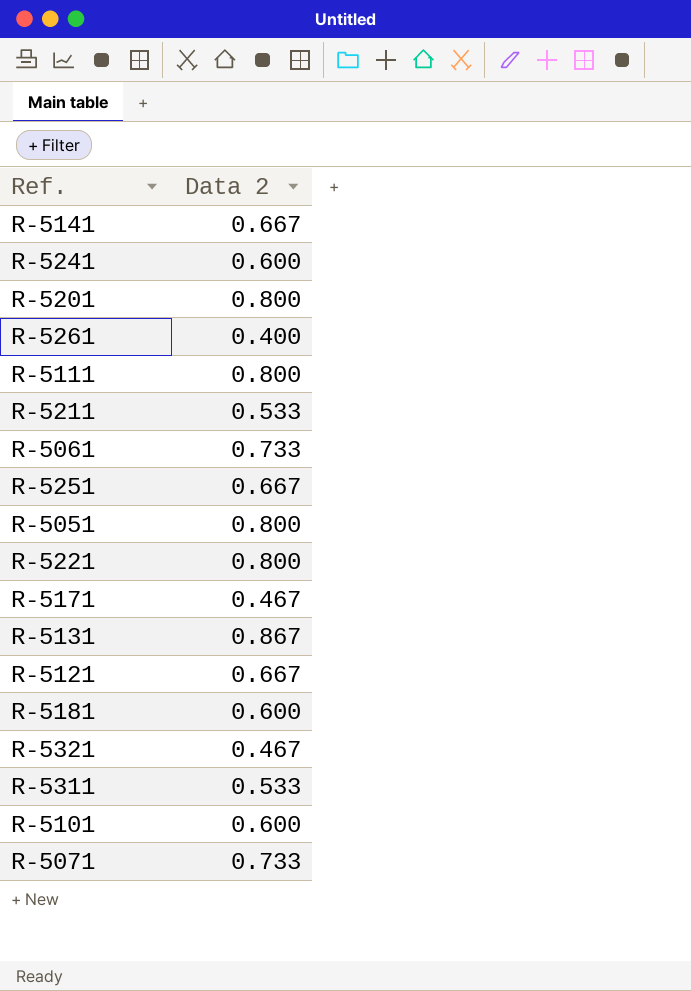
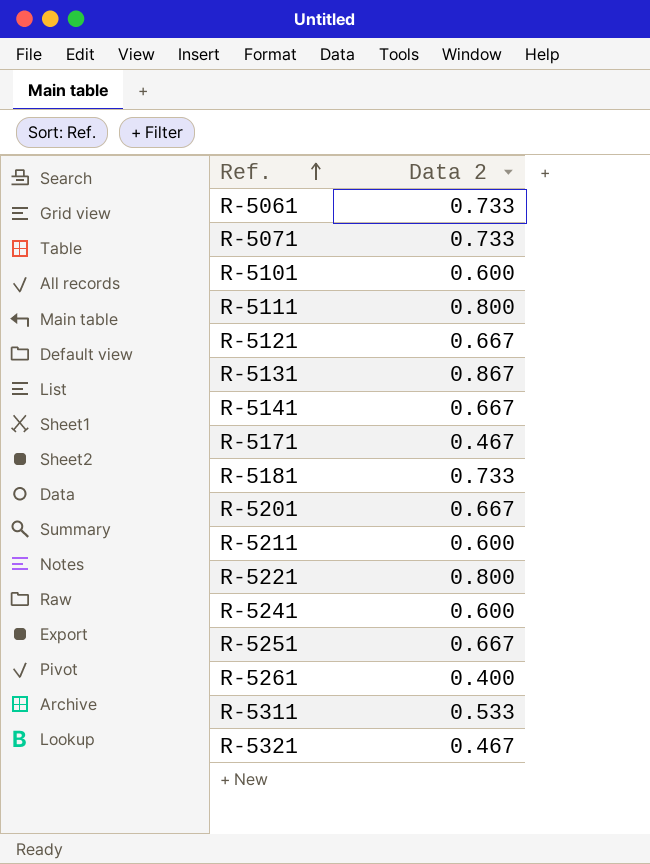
row order: none -> Ref. ascending
row R-5051: 0.800 -> none
R-5181 | Data 2: 0.600 -> 0.733
R-5201 | Data 2: 0.800 -> 0.667
R-5211 | Data 2: 0.533 -> 0.600

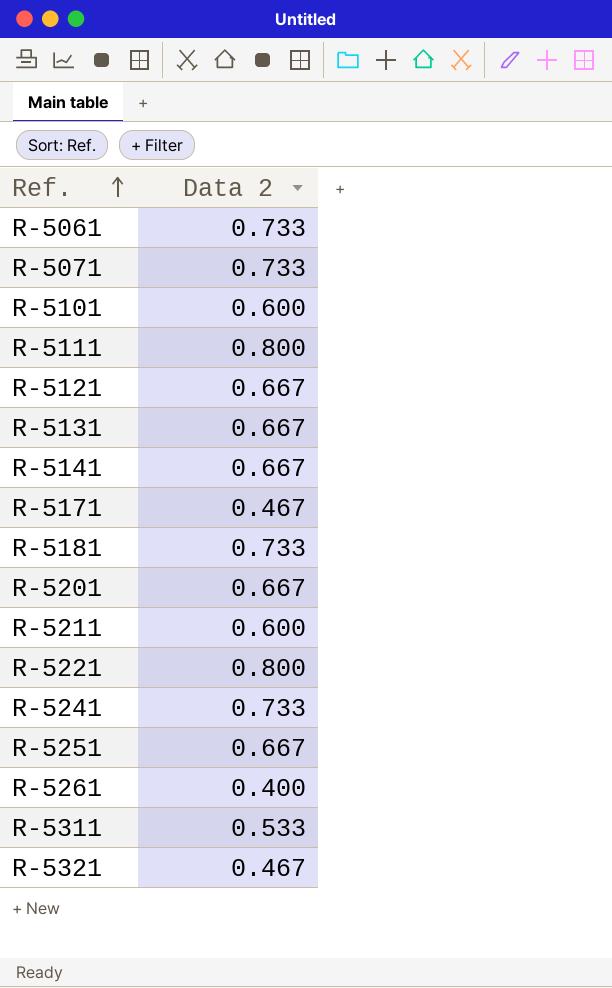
R-5131 | Data 2: 0.867 -> 0.667
R-5241 | Data 2: 0.600 -> 0.733

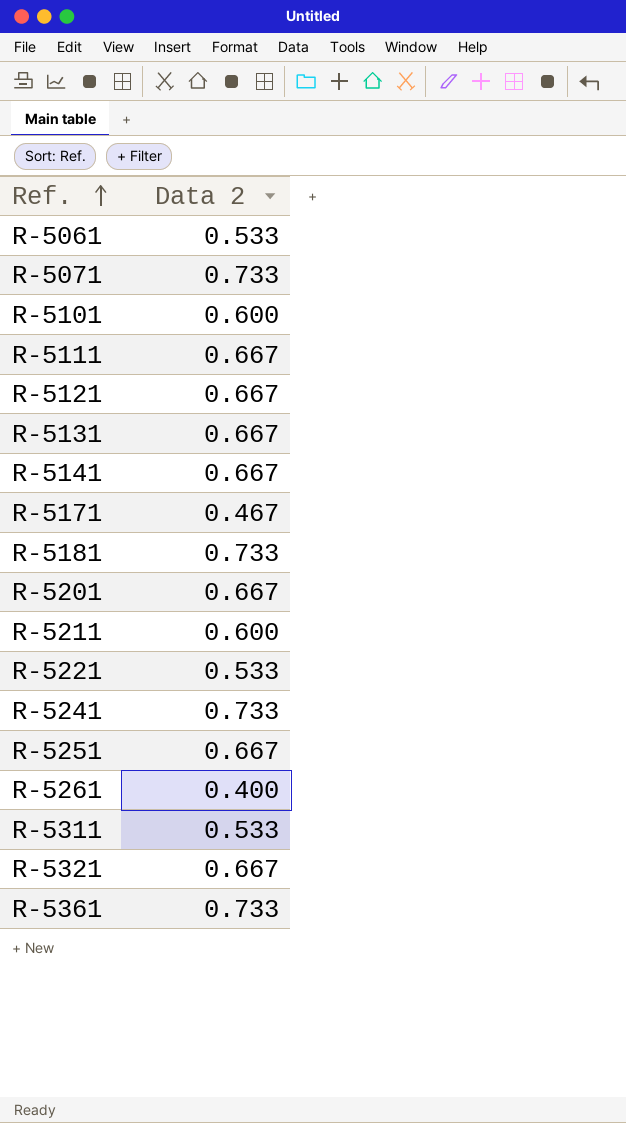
R-5061 | Data 2: 0.733 -> 0.533
R-5111 | Data 2: 0.800 -> 0.667
R-5221 | Data 2: 0.800 -> 0.533
R-5321 | Data 2: 0.467 -> 0.667
row R-5361: none -> 0.733

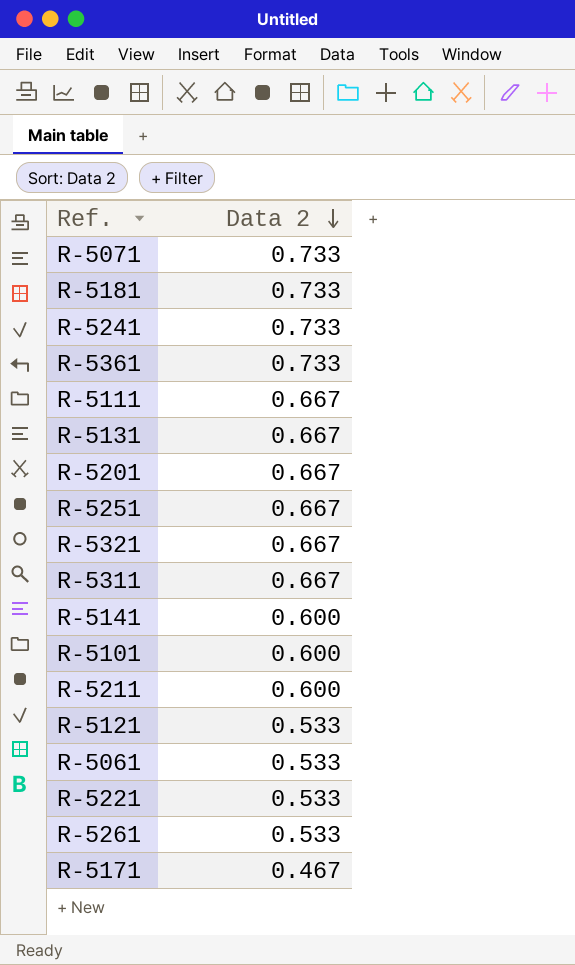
row order: Ref. ascending -> Data 2 descending
R-5311 | Data 2: 0.533 -> 0.667
R-5141 | Data 2: 0.667 -> 0.600
R-5121 | Data 2: 0.667 -> 0.533
R-5261 | Data 2: 0.400 -> 0.533

